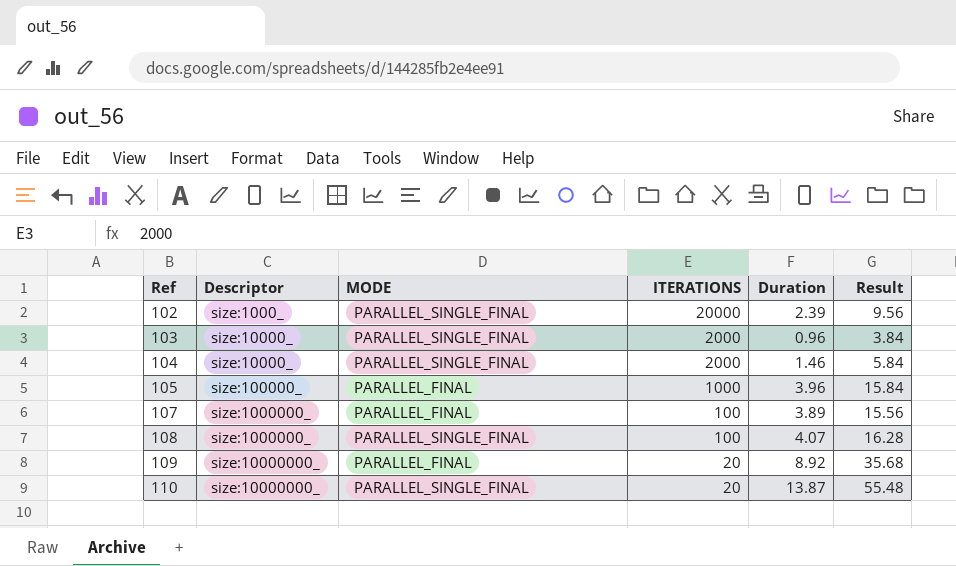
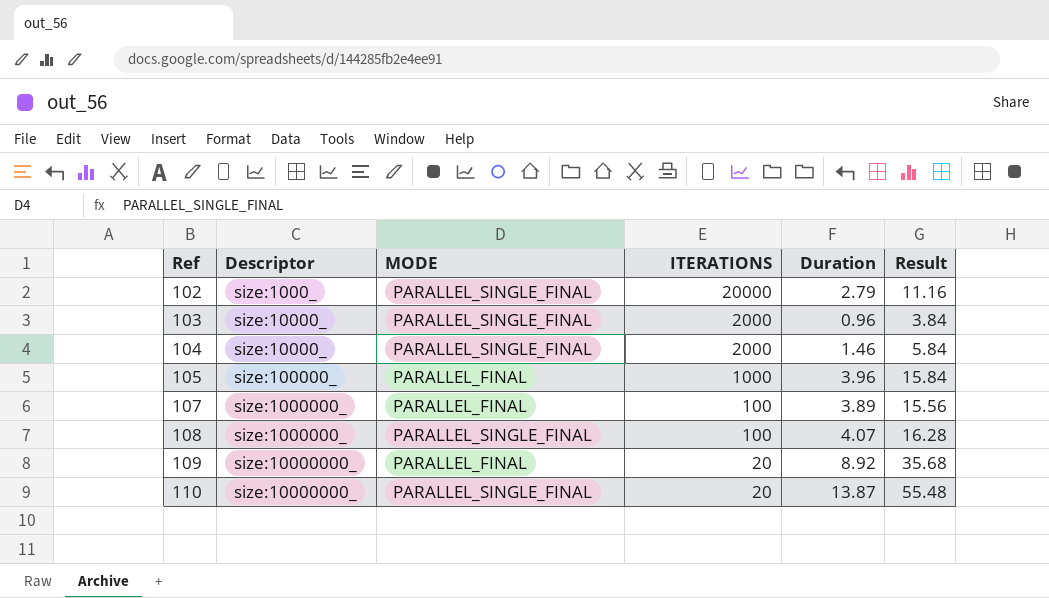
102 | Duration: 2.39 -> 2.79
102 | Result: 9.56 -> 11.16

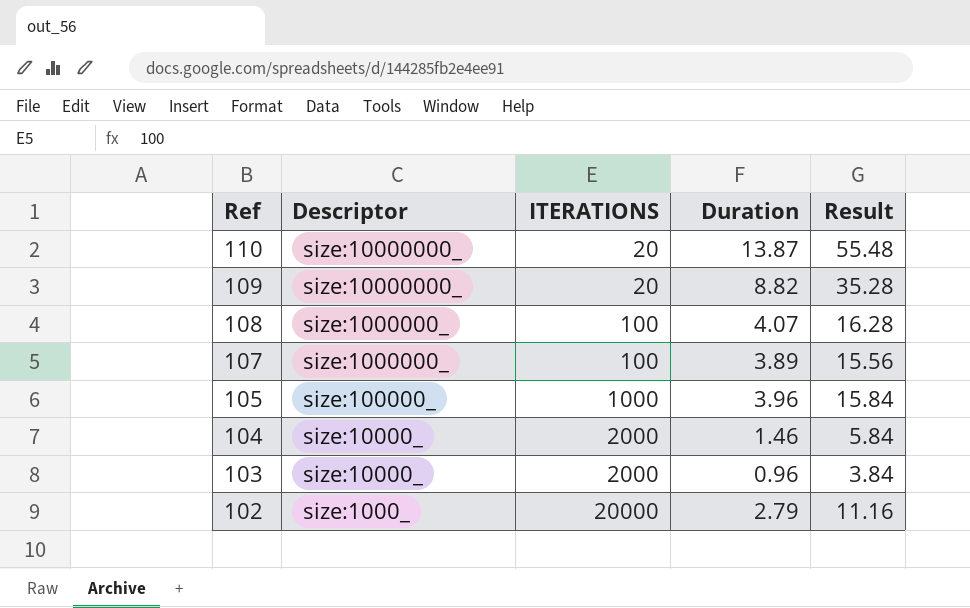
row order: Ref ascending -> Ref descending
column MODE | position: 3 -> none
109 | Duration: 8.92 -> 8.82
109 | Result: 35.68 -> 35.28

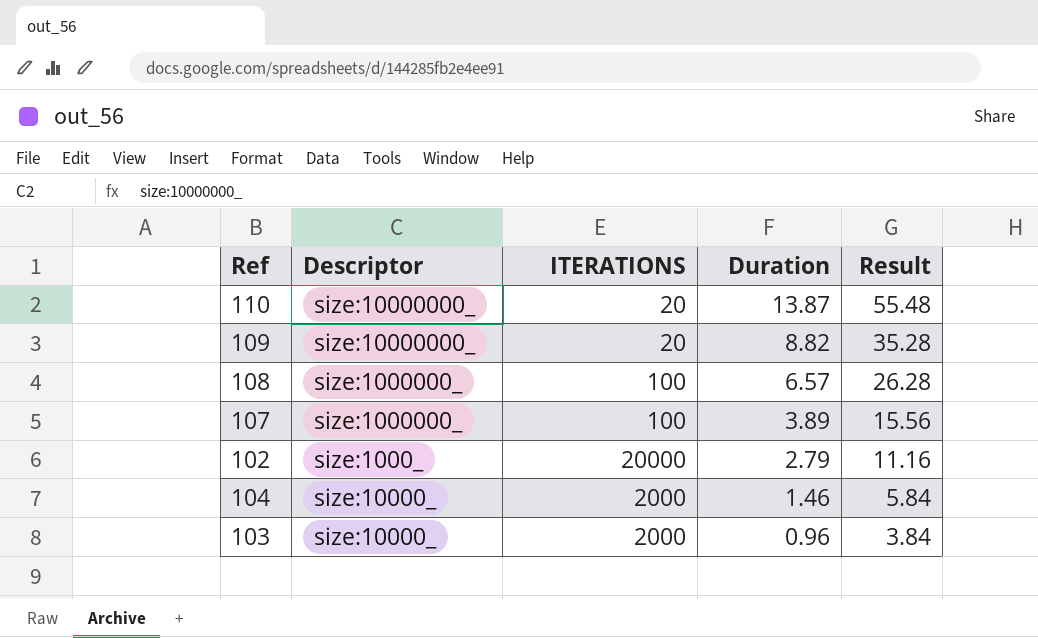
row order: Ref descending -> Duration descending
row 105: size:100000_ | 1000 | 3.96 | 15.84 -> none
108 | Duration: 4.07 -> 6.57
108 | Result: 16.28 -> 26.28

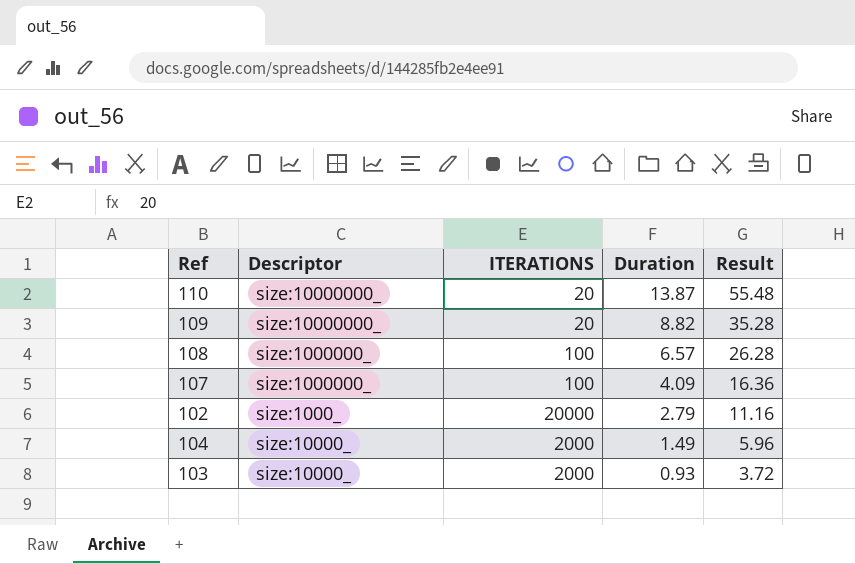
107 | Duration: 3.89 -> 4.09
107 | Result: 15.56 -> 16.36
104 | Duration: 1.46 -> 1.49
104 | Result: 5.84 -> 5.96
103 | Duration: 0.96 -> 0.93
103 | Result: 3.84 -> 3.72

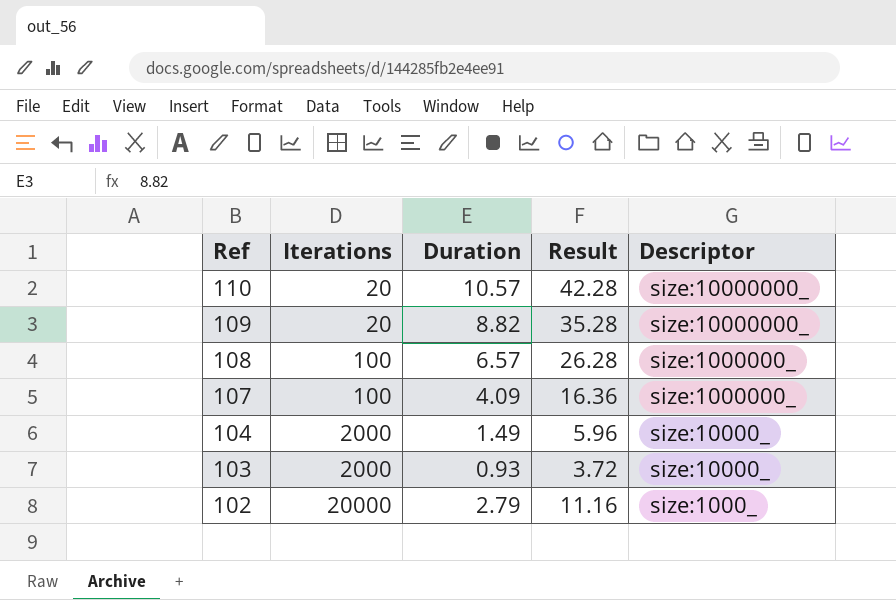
row order: Duration descending -> Ref descending
column name: ITERATIONS -> Iterations
column Descriptor | position: 2 -> 5
110 | Duration: 13.87 -> 10.57
110 | Result: 55.48 -> 42.28

